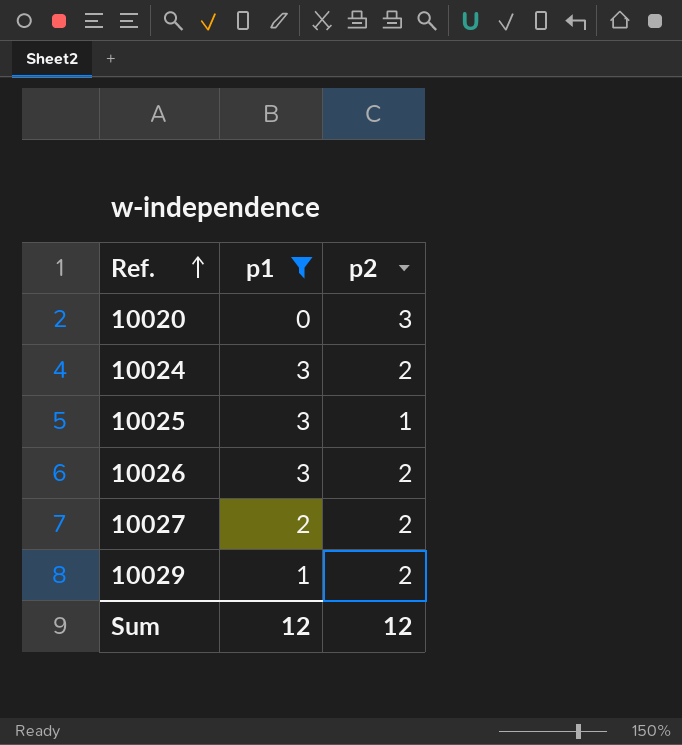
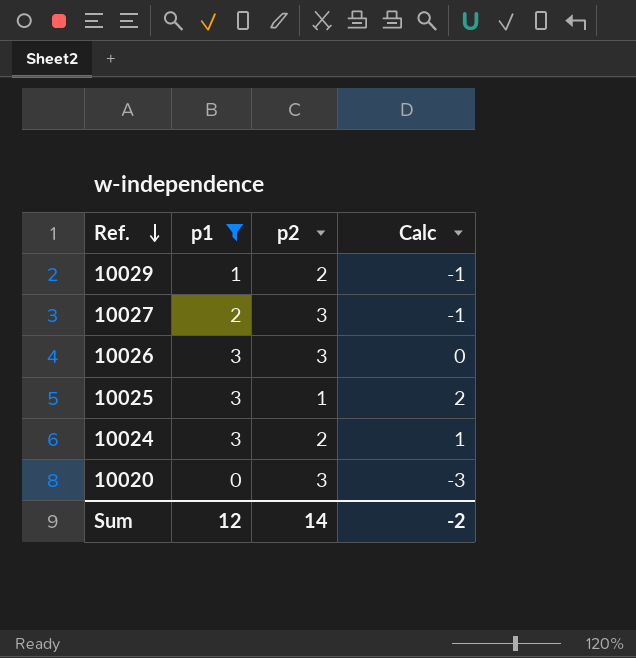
row order: Ref. ascending -> Ref. descending
column Calc | formula: none -> [p1] - [p2]
10027 | p2: 2 -> 3
10026 | p2: 2 -> 3
Sum | p2: 12 -> 14

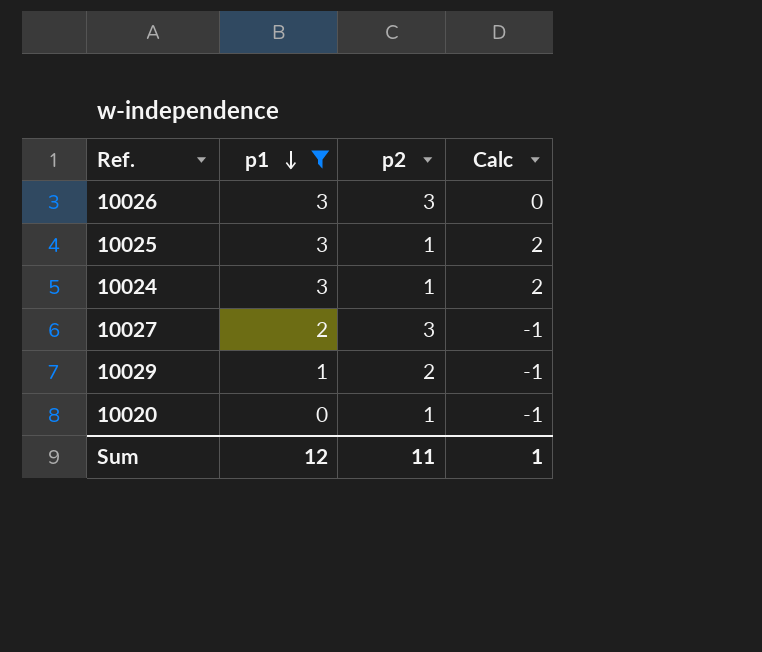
row order: Ref. descending -> p1 descending
10024 | p2: 2 -> 1
10024 | Calc: 1 -> 2
10020 | p2: 3 -> 1
10020 | Calc: -3 -> -1
Sum | p2: 14 -> 11
Sum | Calc: -2 -> 1

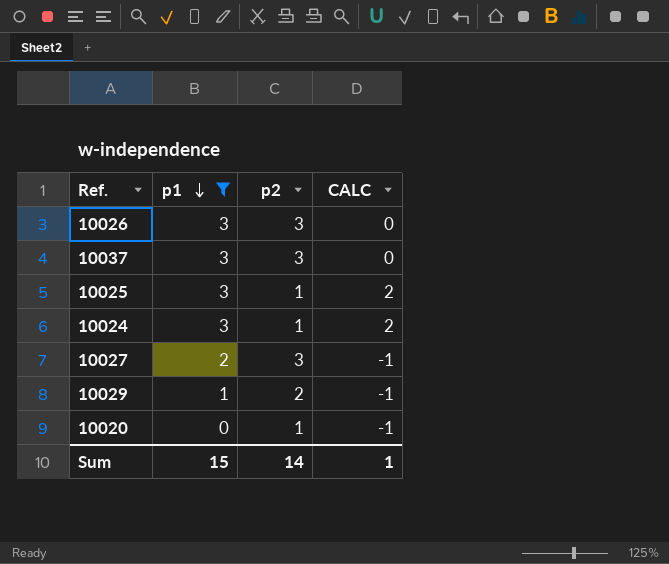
column name: Calc -> CALC
row 10037: none -> 3 | 3 | 0
Sum | p1: 12 -> 15
Sum | p2: 11 -> 14

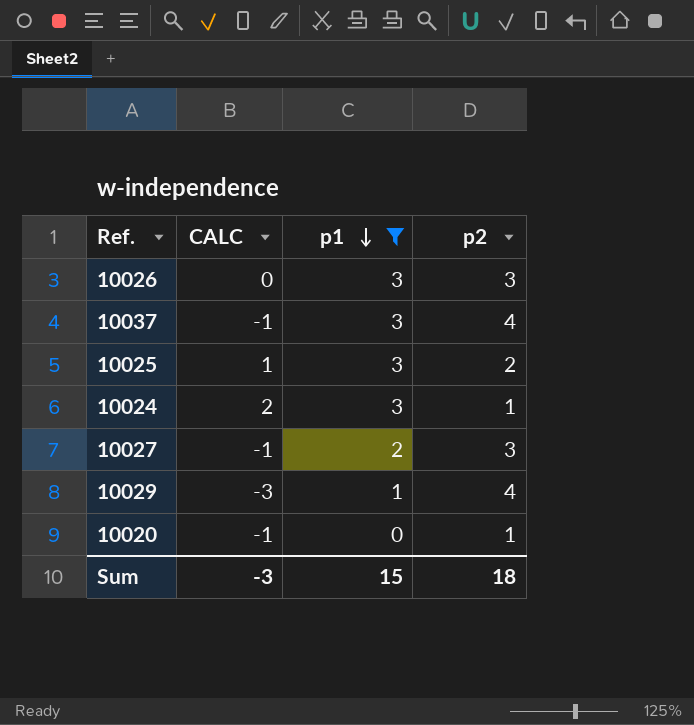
column CALC | position: 4 -> 2
10037 | CALC: 0 -> -1
10037 | p2: 3 -> 4
10025 | CALC: 2 -> 1
10025 | p2: 1 -> 2
10029 | CALC: -1 -> -3
10029 | p2: 2 -> 4
Sum | CALC: 1 -> -3
Sum | p2: 14 -> 18

